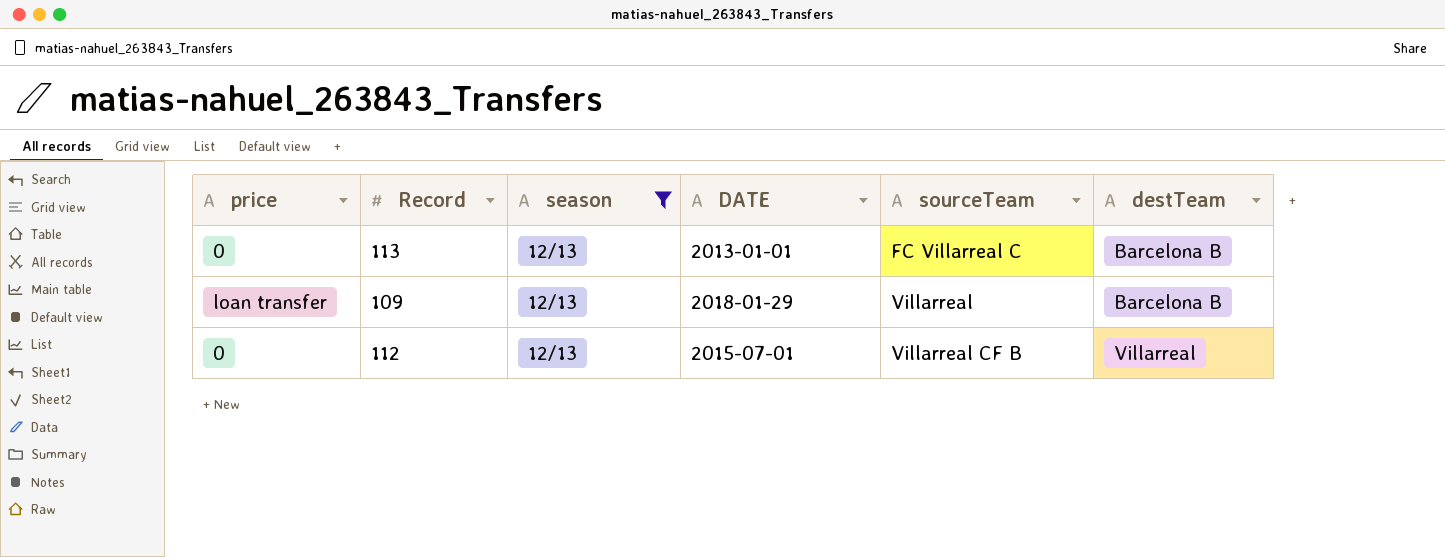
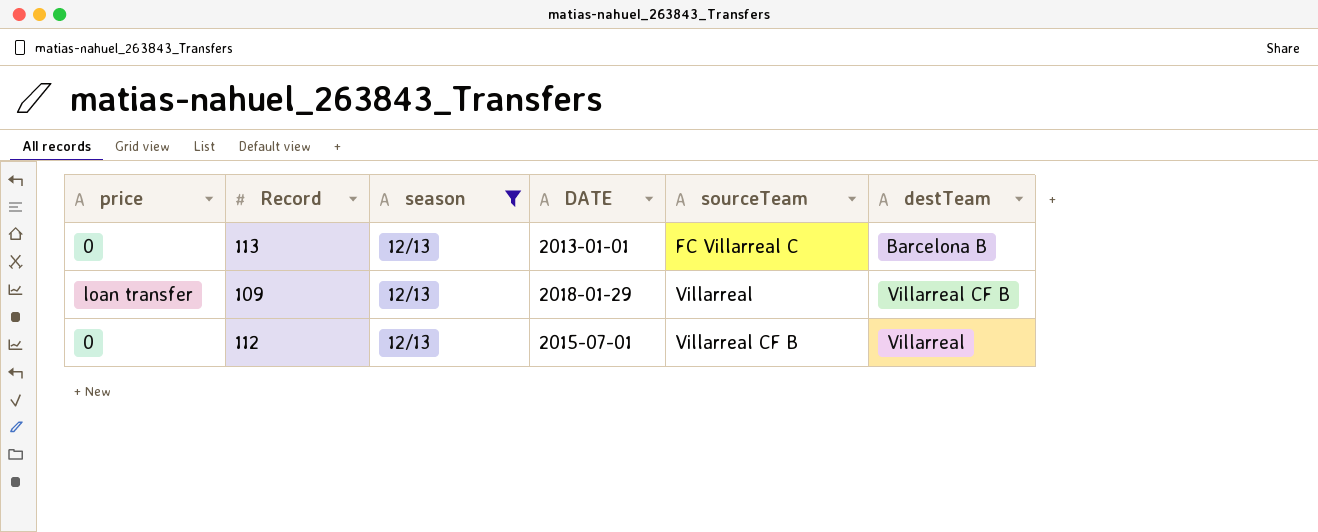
109 | destTeam: Barcelona B -> Villarreal CF B

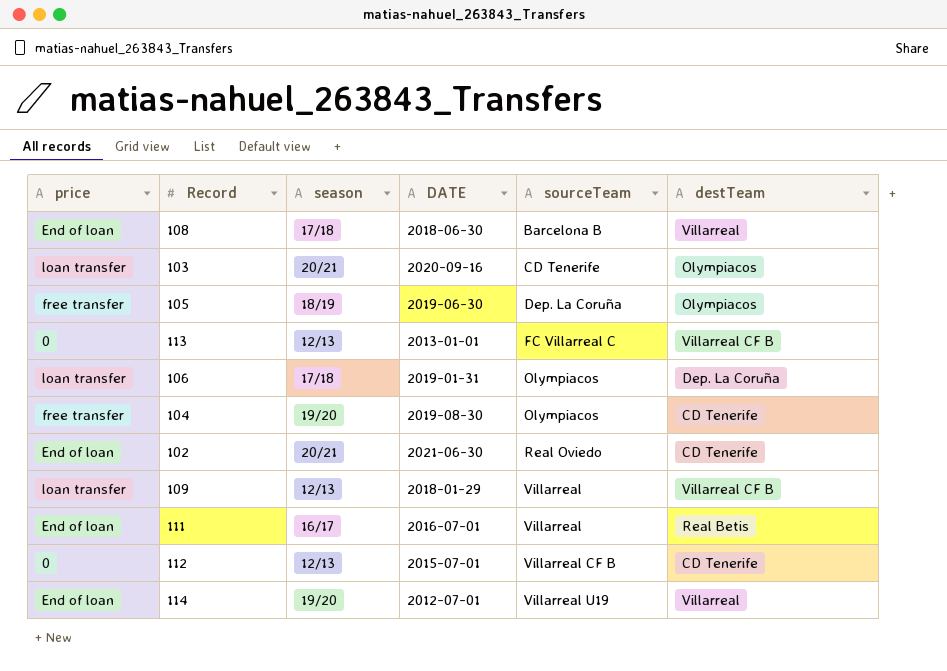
filter: season = 12/13 -> none
113 | destTeam: Barcelona B -> Villarreal CF B
112 | destTeam: Villarreal -> CD Tenerife

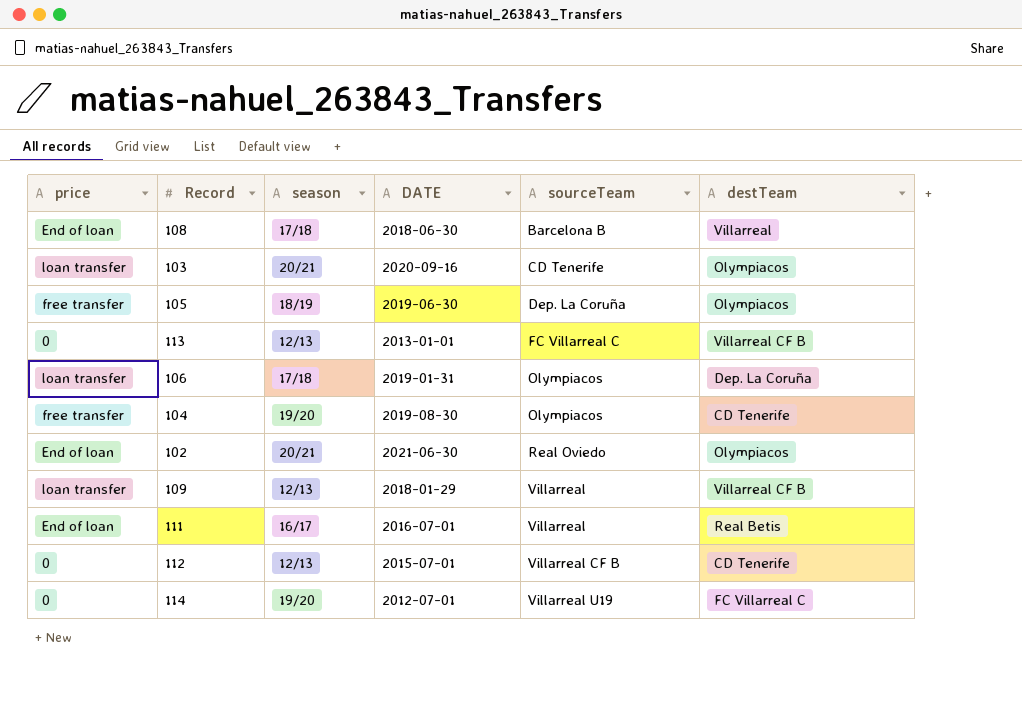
102 | destTeam: CD Tenerife -> Olympiacos
114 | price: End of loan -> 0
114 | destTeam: Villarreal -> FC Villarreal C

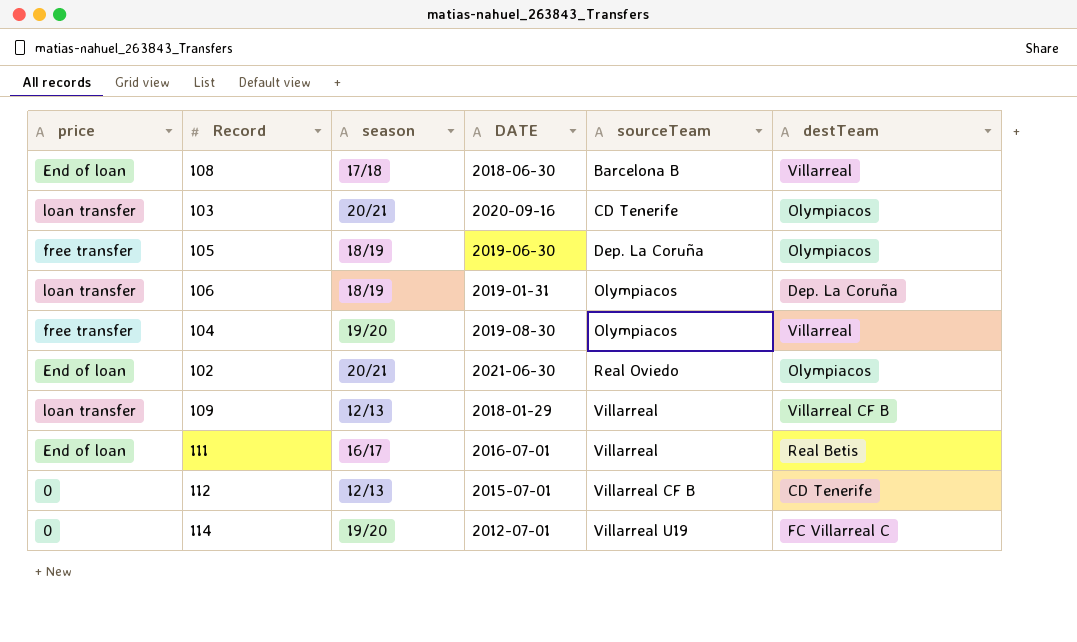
row 113: 0 | 12/13 | 2013-01-01 | FC Villarreal C | Villarreal CF B -> none
106 | season: 17/18 -> 18/19
104 | destTeam: CD Tenerife -> Villarreal

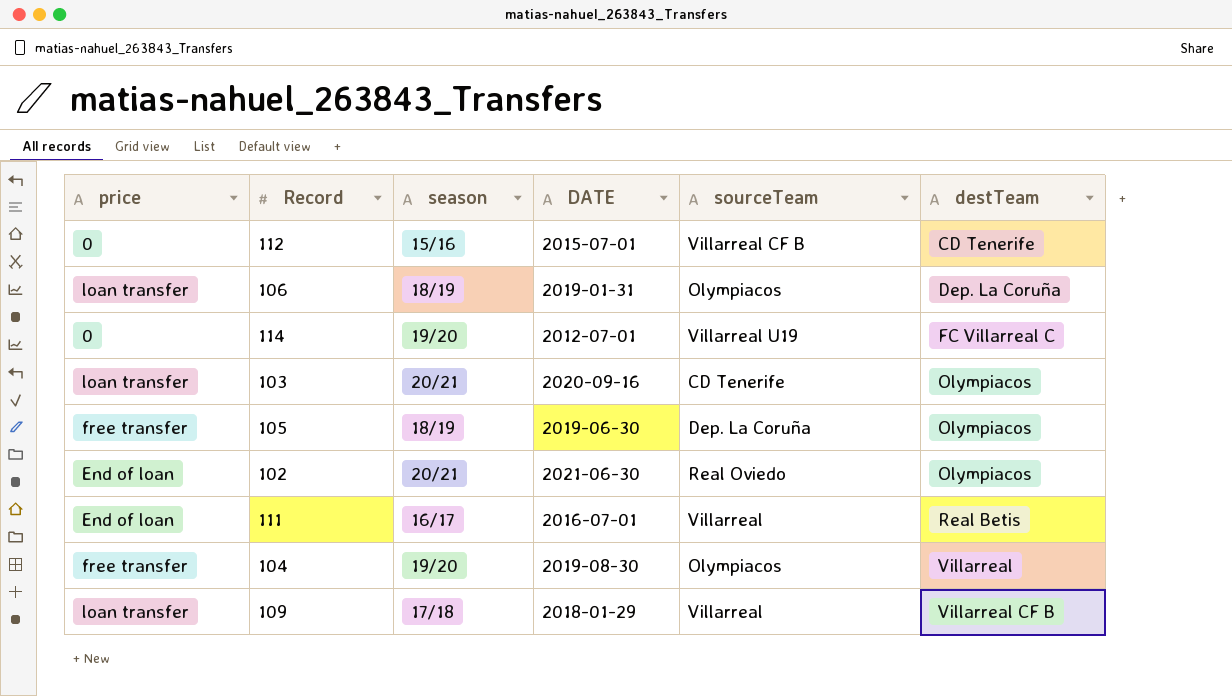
row order: sourceTeam ascending -> destTeam ascending
row 108: End of loan | 17/18 | 2018-06-30 | Barcelona B | Villarreal -> none
112 | season: 12/13 -> 15/16
109 | season: 12/13 -> 17/18

